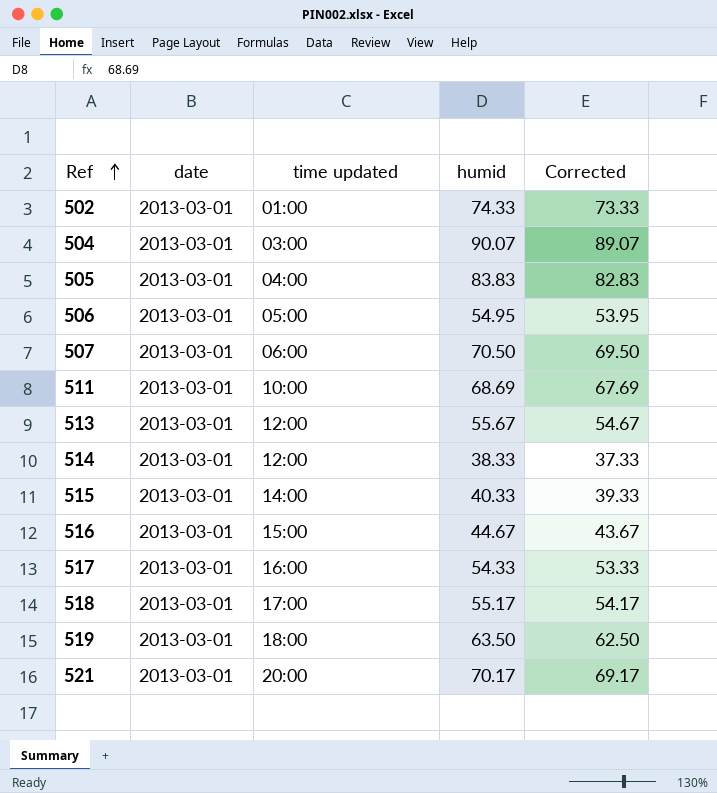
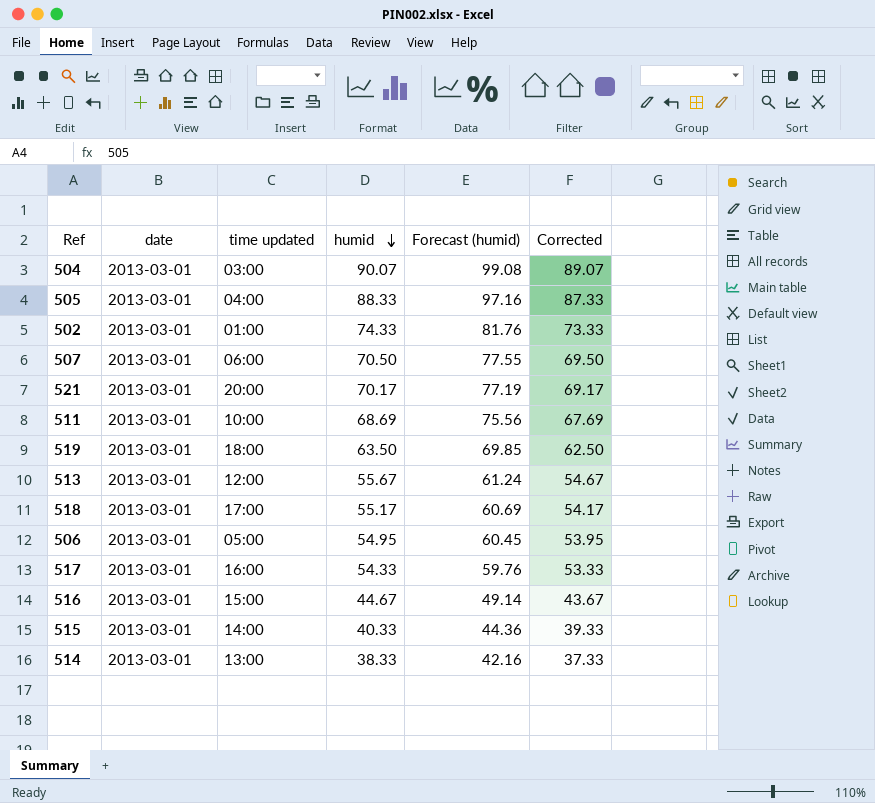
row order: Ref ascending -> humid descending
column Forecast (humid) | formula: none -> [humid] * 1.1
505 | humid: 83.83 -> 88.33
505 | Corrected: 82.83 -> 87.33
514 | time updated: 12:00 -> 13:00

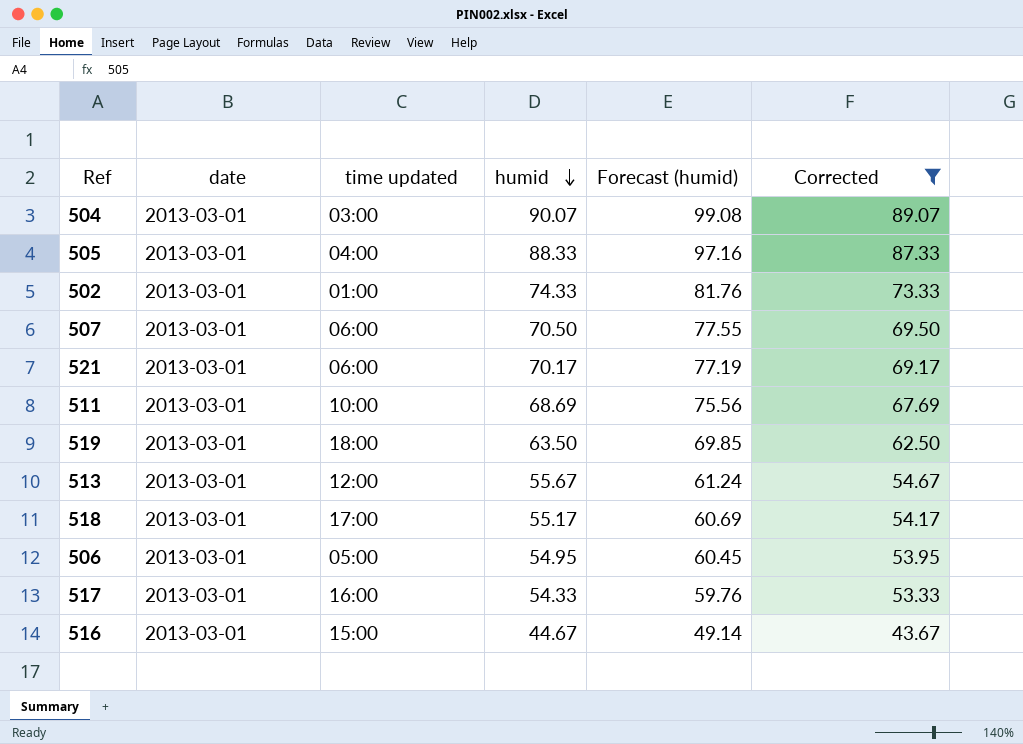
filter: none -> Corrected >= 43.67
521 | time updated: 20:00 -> 06:00

